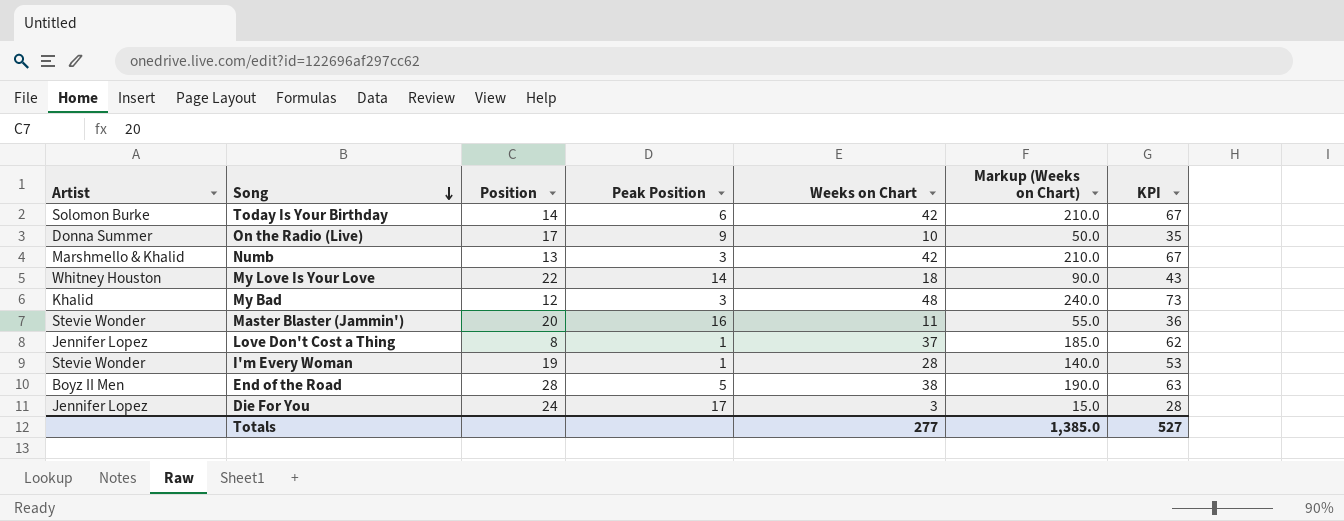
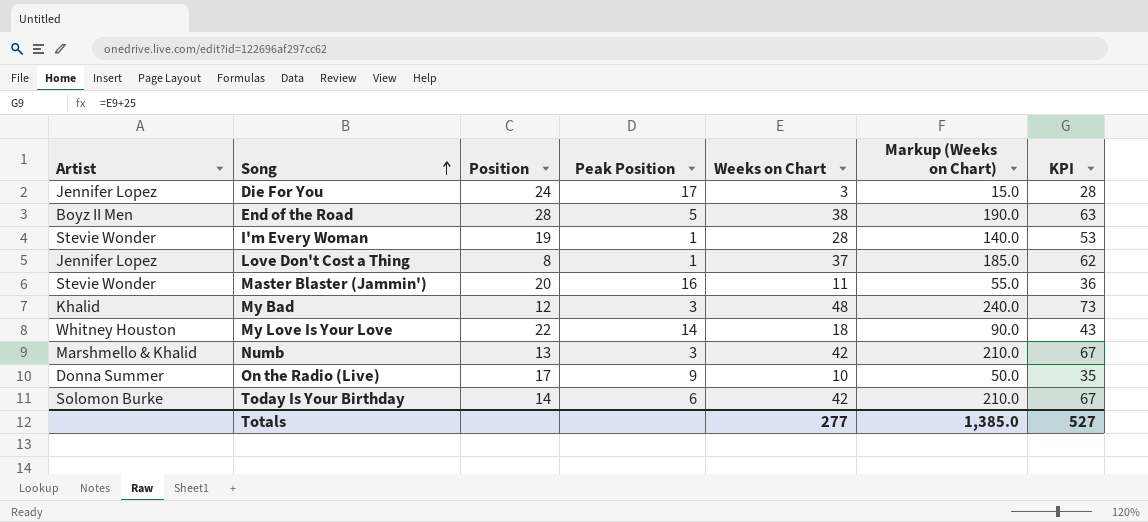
row order: Song descending -> Song ascending

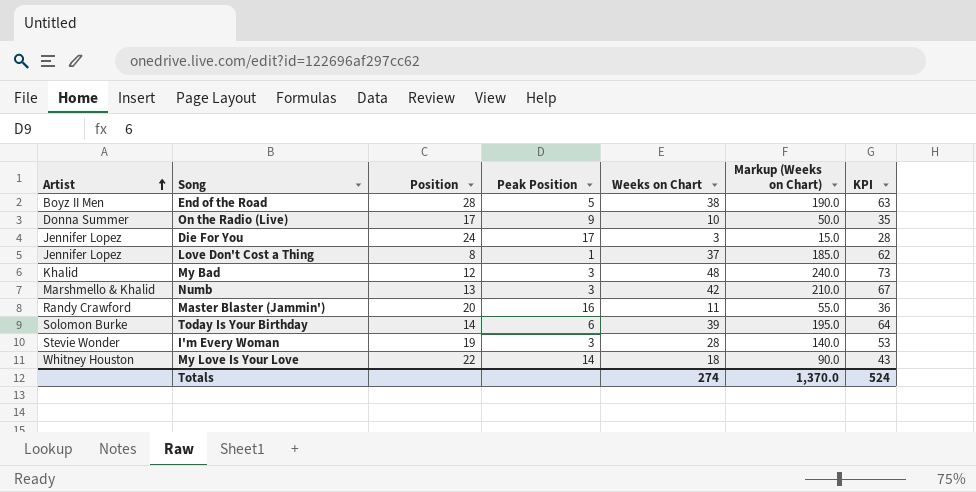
row order: Song ascending -> Artist ascending
Master Blaster (Jammin') | Artist: Stevie Wonder -> Randy Crawford
Today Is Your Birthday | Weeks on Chart: 42 -> 39
Today Is Your Birthday | Markup (Weeks on Chart): 210.0 -> 195.0
Today Is Your Birthday | KPI: 67 -> 64
I'm Every Woman | Peak Position: 1 -> 3
Totals | Weeks on Chart: 277 -> 274
Totals | Markup (Weeks on Chart): 1,385.0 -> 1,370.0
Totals | KPI: 527 -> 524

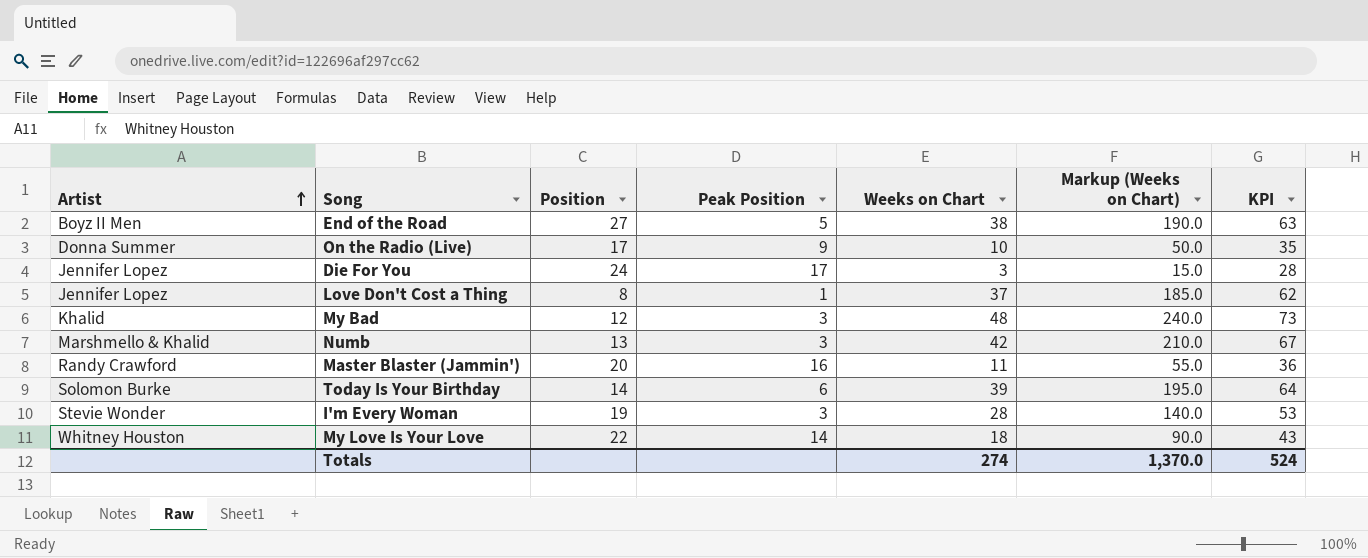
End of the Road | Position: 28 -> 27

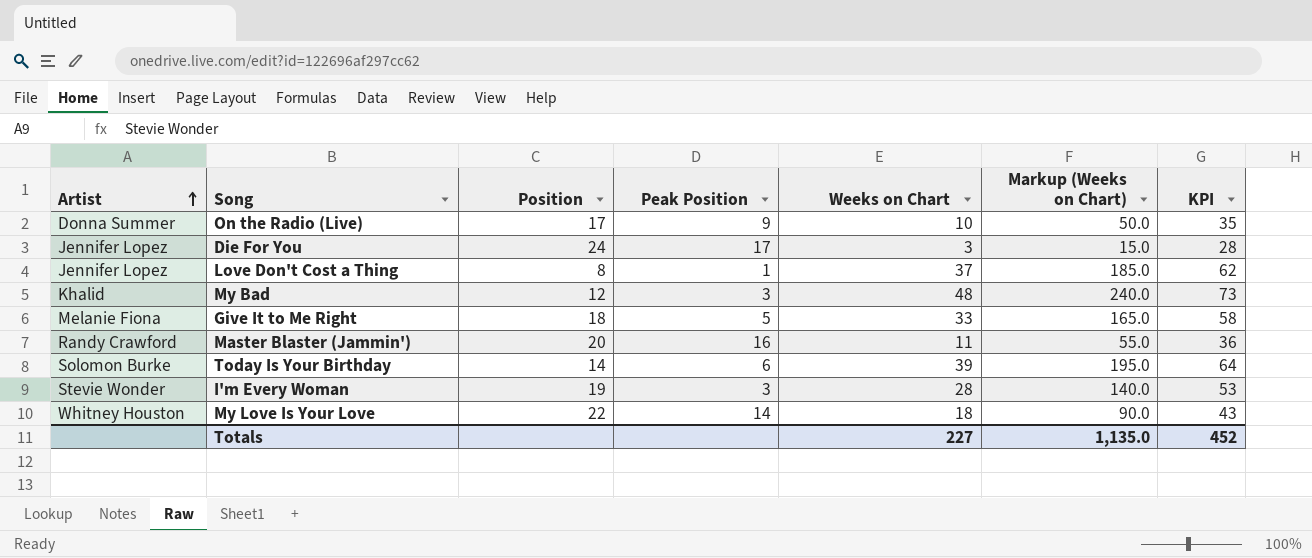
row End of the Road: Boyz II Men | 27 | 5 | 38 | 190.0 | 63 -> none
row Numb: Marshmello & Khalid | 13 | 3 | 42 | 210.0 | 67 -> none
row Give It to Me Right: none -> Melanie Fiona | 18 | 5 | 33 | 165.0 | 58
Totals | Weeks on Chart: 274 -> 227
Totals | Markup (Weeks on Chart): 1,370.0 -> 1,135.0
Totals | KPI: 524 -> 452

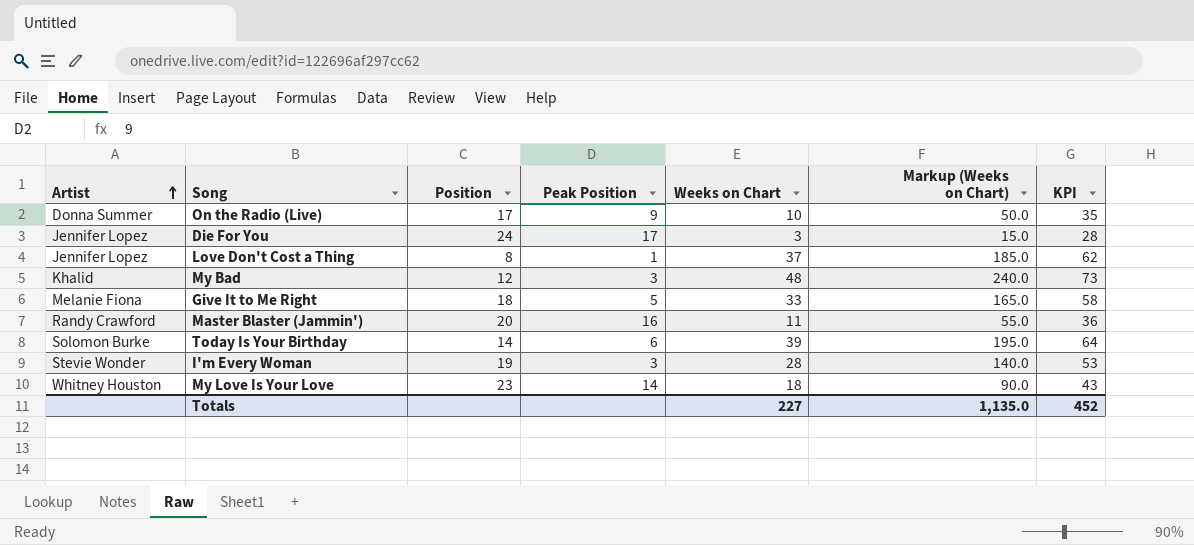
My Love Is Your Love | Position: 22 -> 23

